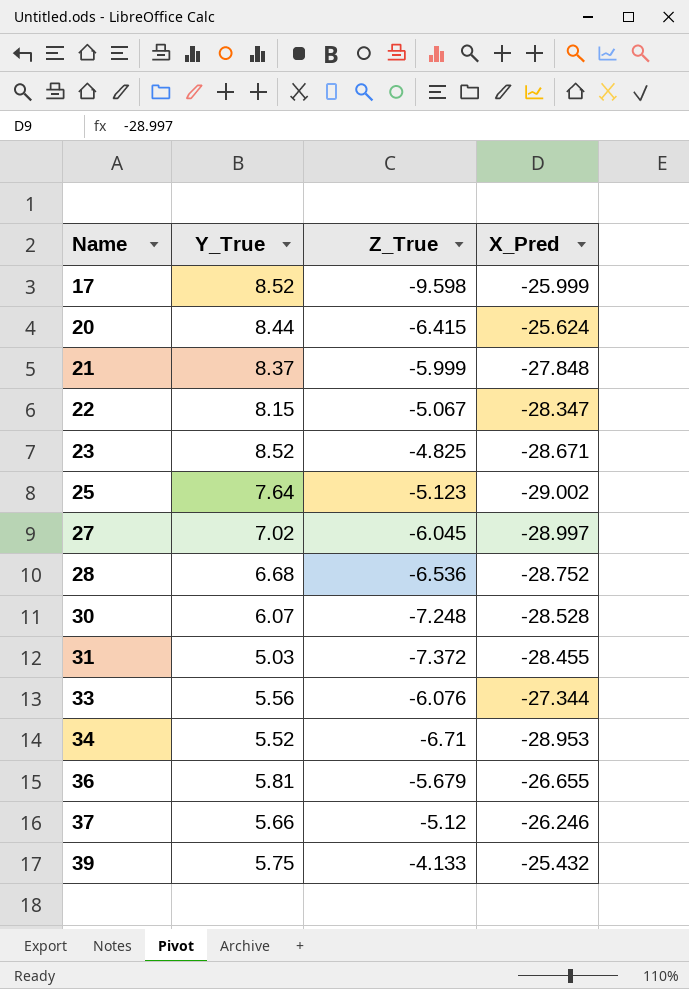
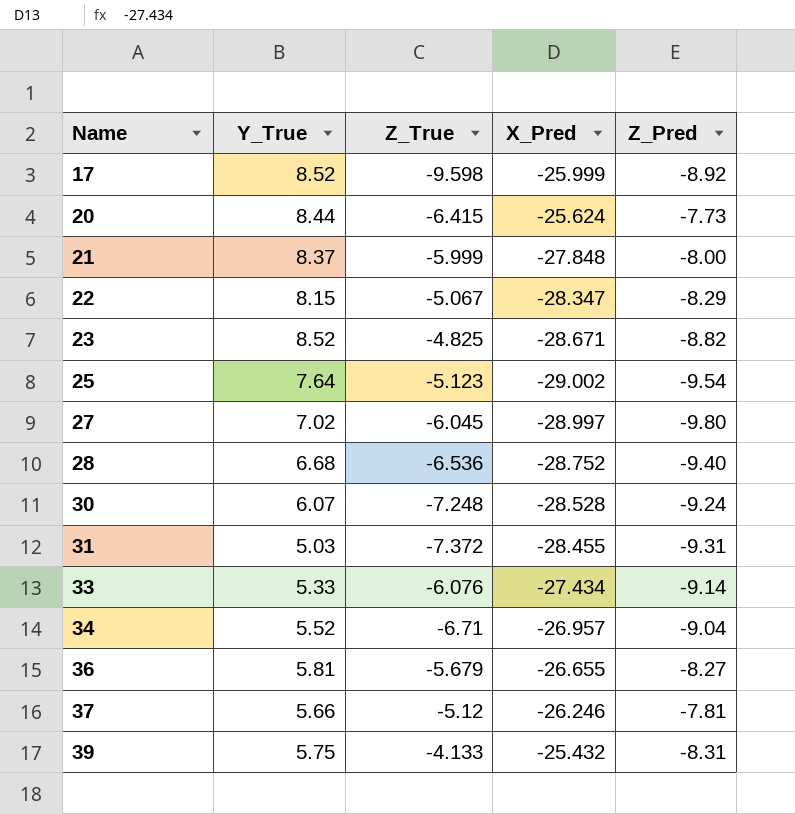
column Z_Pred | position: none -> 5
33 | Y_True: 5.56 -> 5.33
33 | X_Pred: -27.344 -> -27.434
34 | X_Pred: -28.953 -> -26.957

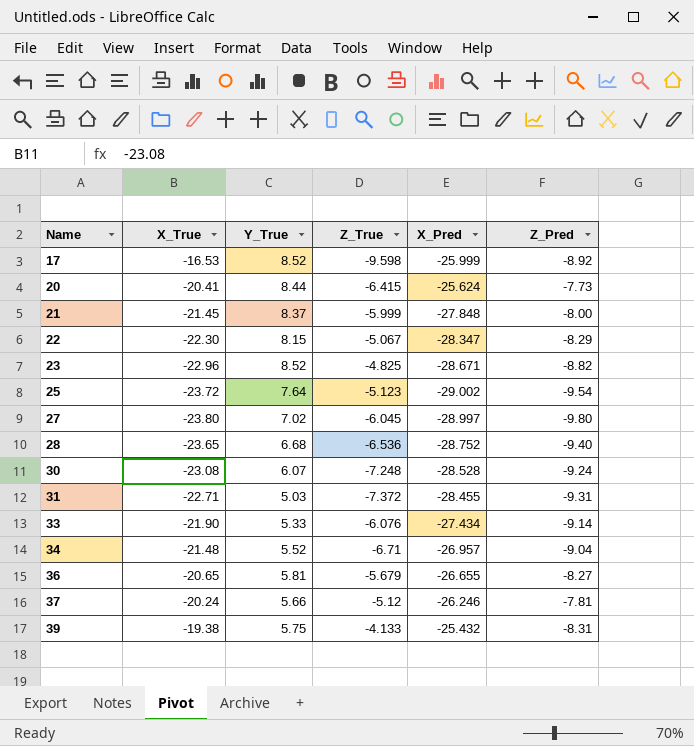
column X_True | position: none -> 2

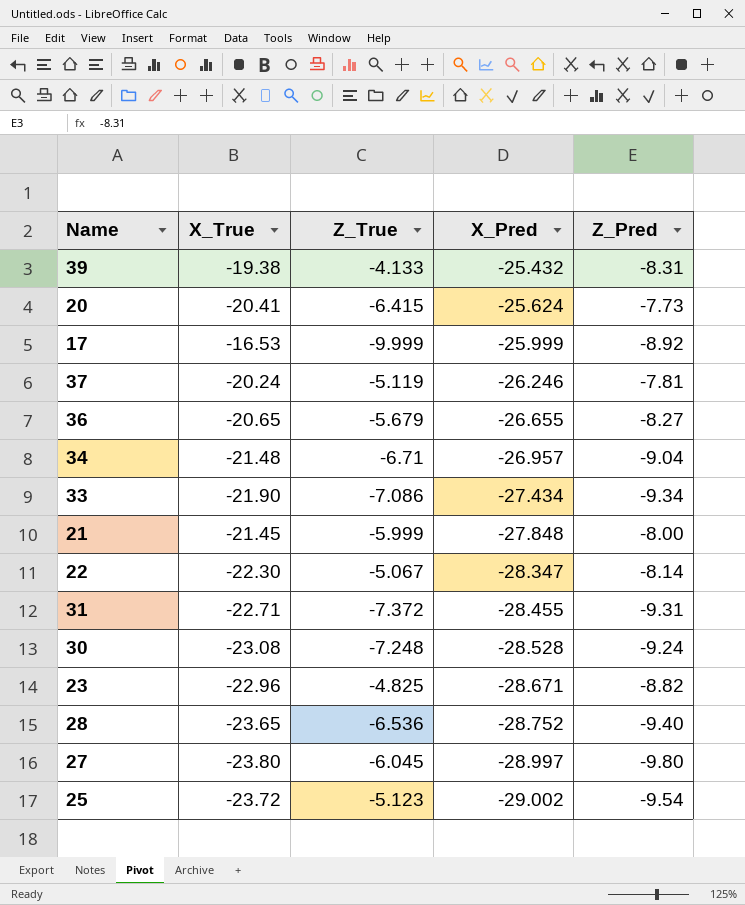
row order: Name ascending -> X_Pred descending
column Y_True | position: 3 -> none
17 | Z_True: -9.598 -> -9.999
37 | Z_True: -5.12 -> -5.119
33 | Z_True: -6.076 -> -7.086
33 | Z_Pred: -9.14 -> -9.34
22 | Z_Pred: -8.29 -> -8.14

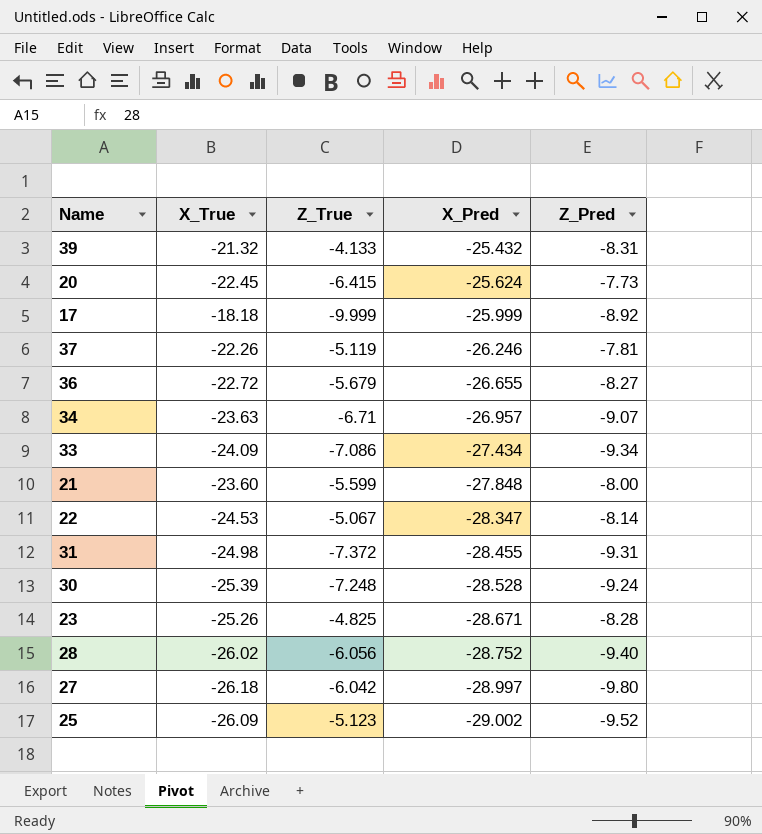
39 | X_True: -19.38 -> -21.32
20 | X_True: -20.41 -> -22.45
17 | X_True: -16.53 -> -18.18
37 | X_True: -20.24 -> -22.26
36 | X_True: -20.65 -> -22.72
34 | X_True: -21.48 -> -23.63
34 | Z_Pred: -9.04 -> -9.07
33 | X_True: -21.90 -> -24.09
21 | X_True: -21.45 -> -23.60
21 | Z_True: -5.999 -> -5.599
22 | X_True: -22.30 -> -24.53
31 | X_True: -22.71 -> -24.98
30 | X_True: -23.08 -> -25.39
23 | X_True: -22.96 -> -25.26
23 | Z_Pred: -8.82 -> -8.28
28 | X_True: -23.65 -> -26.02
28 | Z_True: -6.536 -> -6.056
27 | X_True: -23.80 -> -26.18
27 | Z_True: -6.045 -> -6.042
25 | X_True: -23.72 -> -26.09
25 | Z_Pred: -9.54 -> -9.52

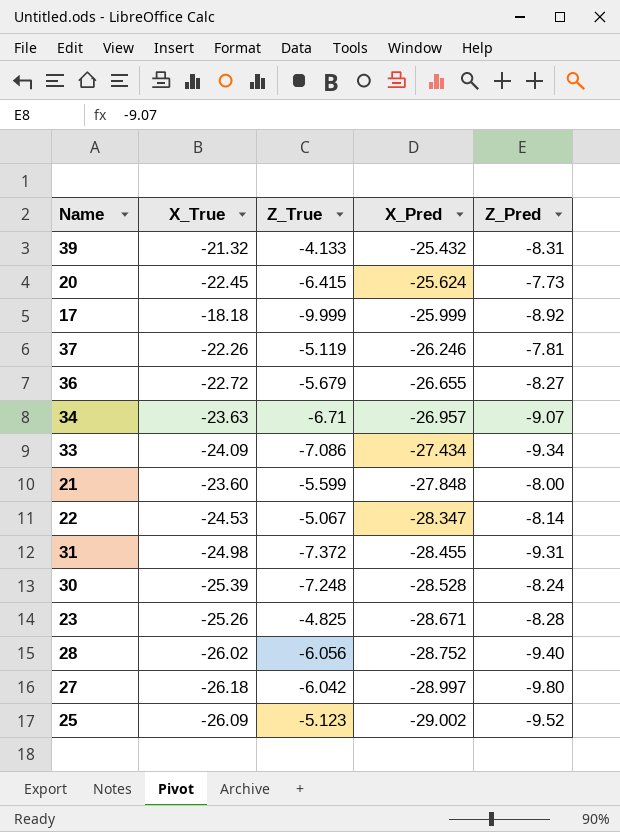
30 | Z_Pred: -9.24 -> -8.24

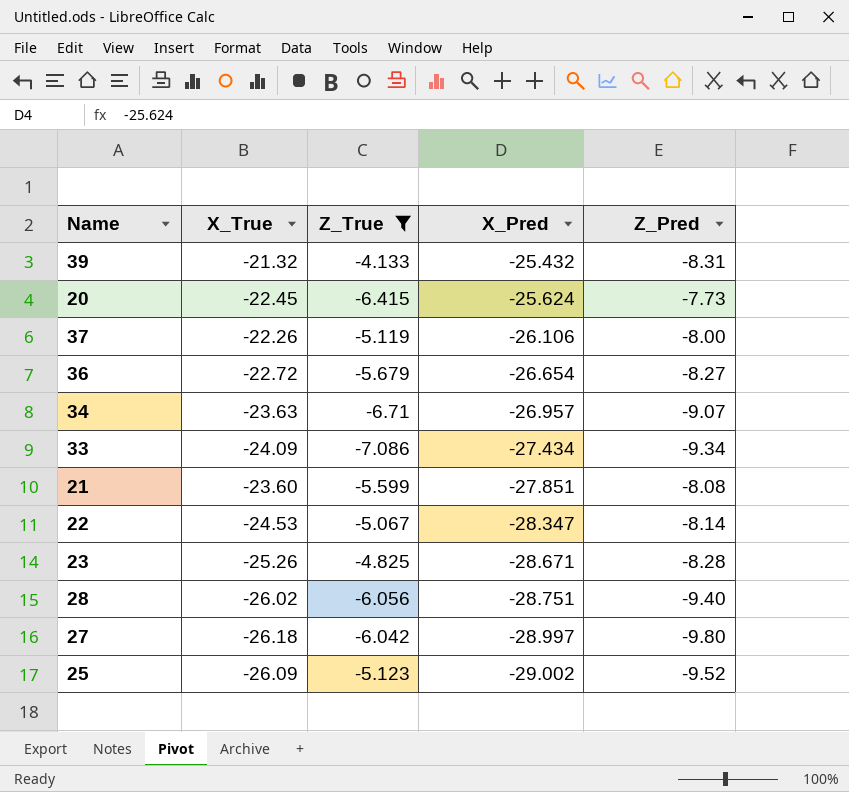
filter: none -> Z_True >= -7.086
37 | X_Pred: -26.246 -> -26.106
37 | Z_Pred: -7.81 -> -8.00
36 | X_Pred: -26.655 -> -26.654
21 | X_Pred: -27.848 -> -27.851
21 | Z_Pred: -8.00 -> -8.08
28 | X_Pred: -28.752 -> -28.751

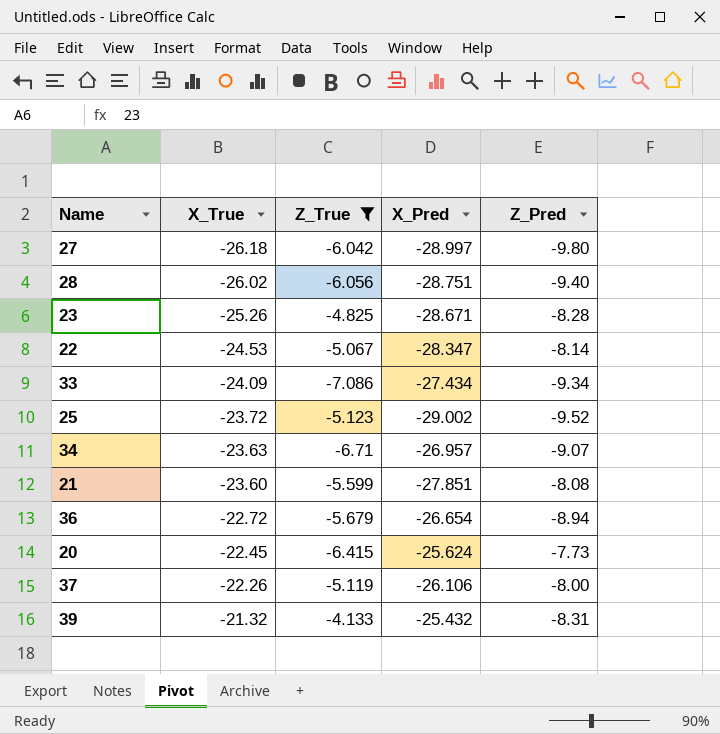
row order: X_Pred descending -> X_True ascending
25 | X_True: -26.09 -> -23.72
36 | Z_Pred: -8.27 -> -8.94

